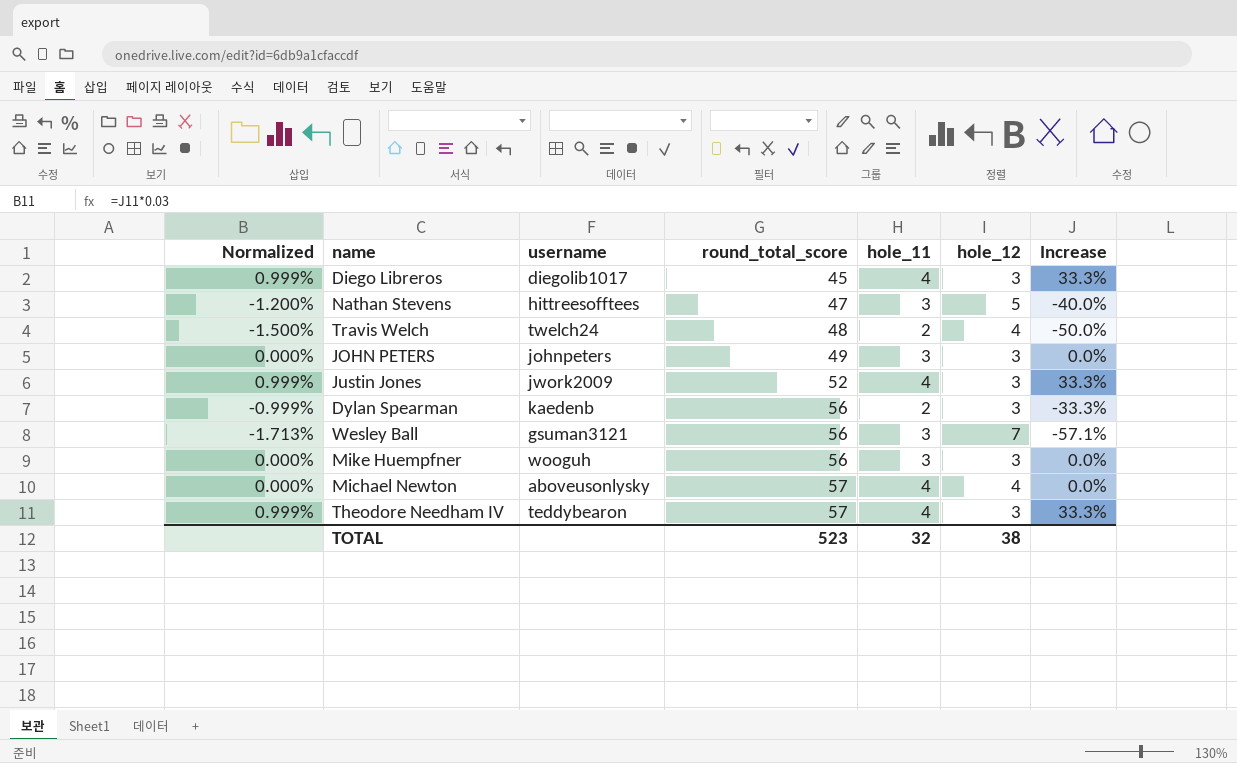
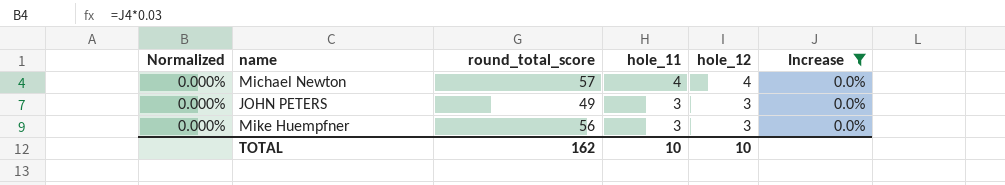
filter: none -> Increase = 0.0%
row order: round_total_score ascending -> hole_11 descending
column username | position: 3 -> none
TOTAL | round_total_score: 523 -> 162
TOTAL | hole_11: 32 -> 10
TOTAL | hole_12: 38 -> 10

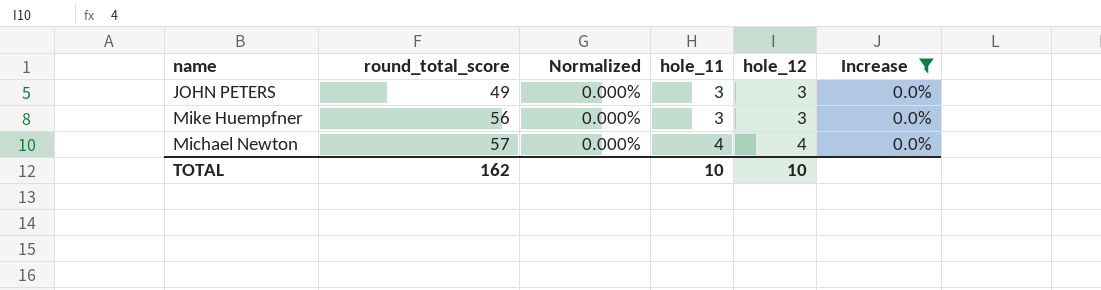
row order: hole_11 descending -> round_total_score ascending
column Normalized | position: 1 -> 3

